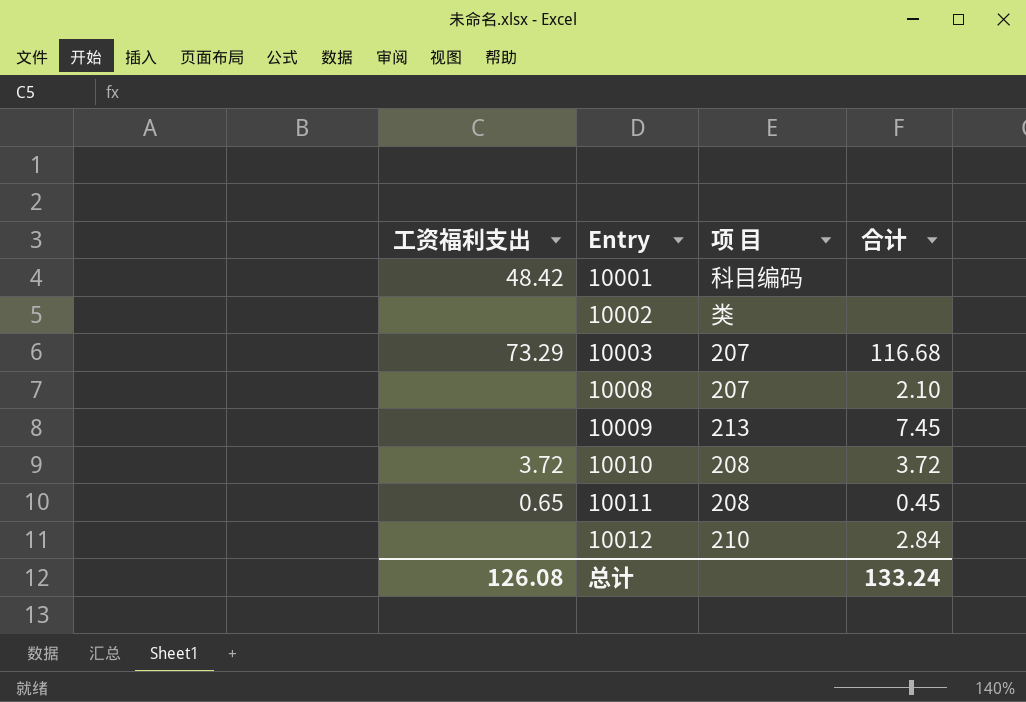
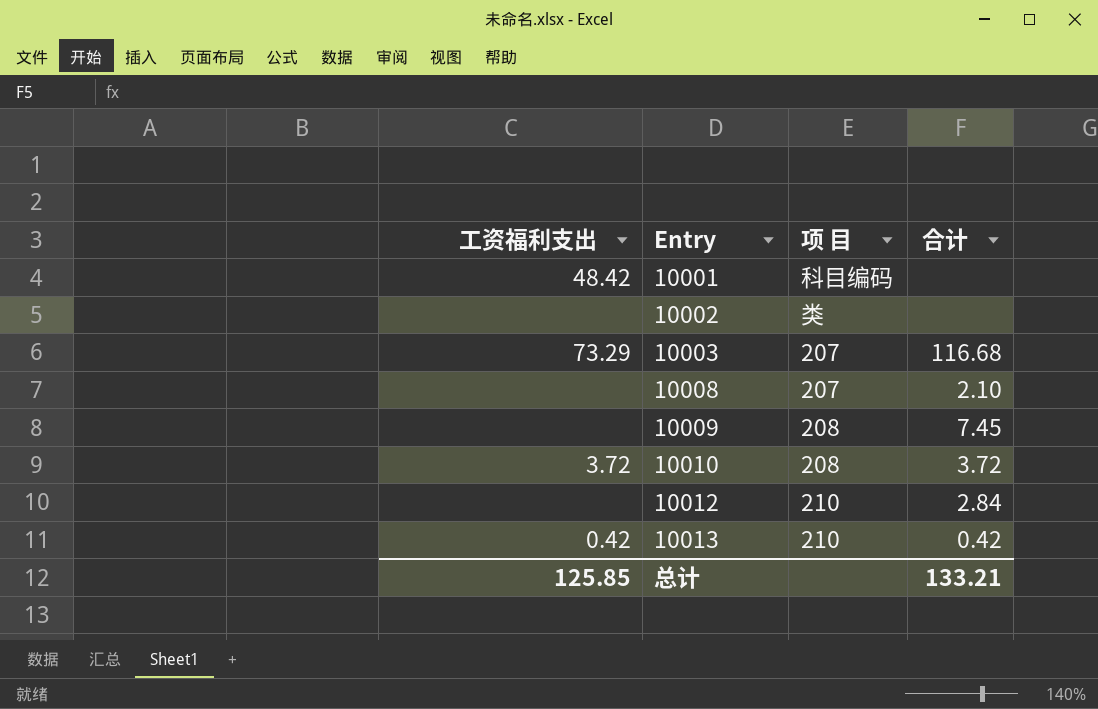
row 10011: 0.65 | 208 | 0.45 -> none
10009 | 项 目: 213 -> 208
row 10013: none -> 0.42 | 210 | 0.42
总计 | 工资福利支出: 126.08 -> 125.85
总计 | 合计: 133.24 -> 133.21

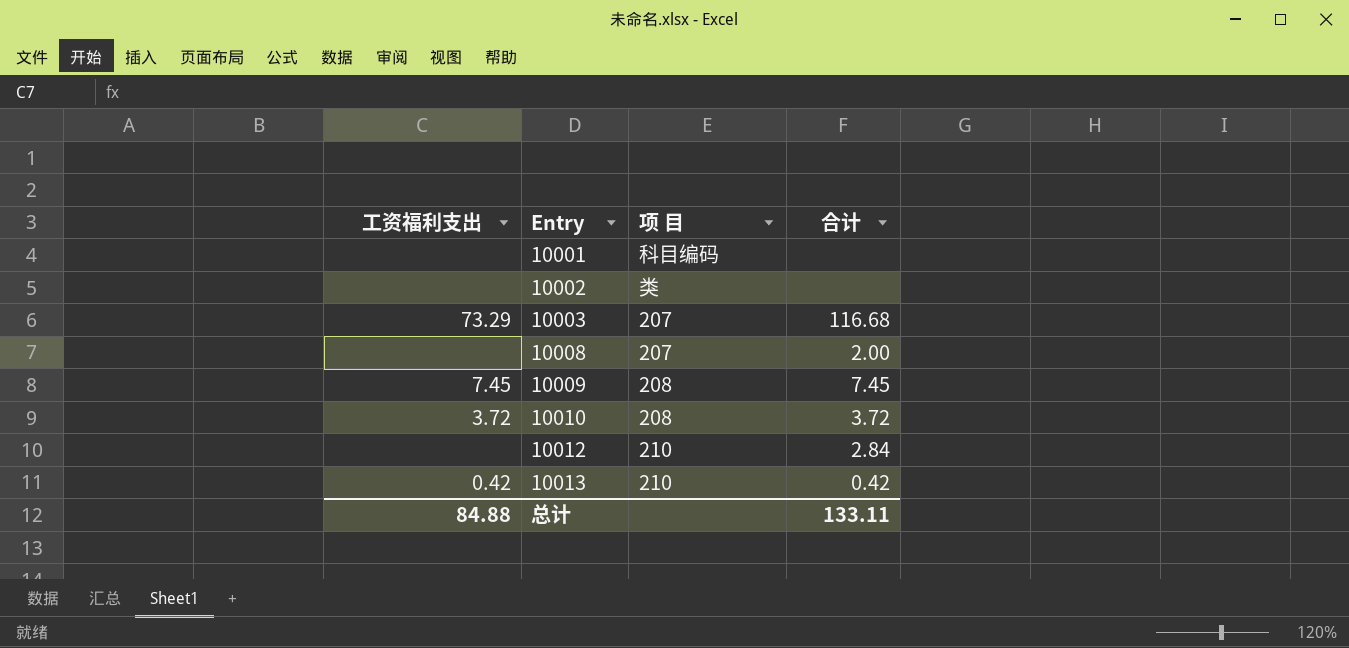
10001 | 工资福利支出: 48.42 -> none
10008 | 合计: 2.10 -> 2.00
10009 | 工资福利支出: none -> 7.45
总计 | 工资福利支出: 125.85 -> 84.88
总计 | 合计: 133.21 -> 133.11

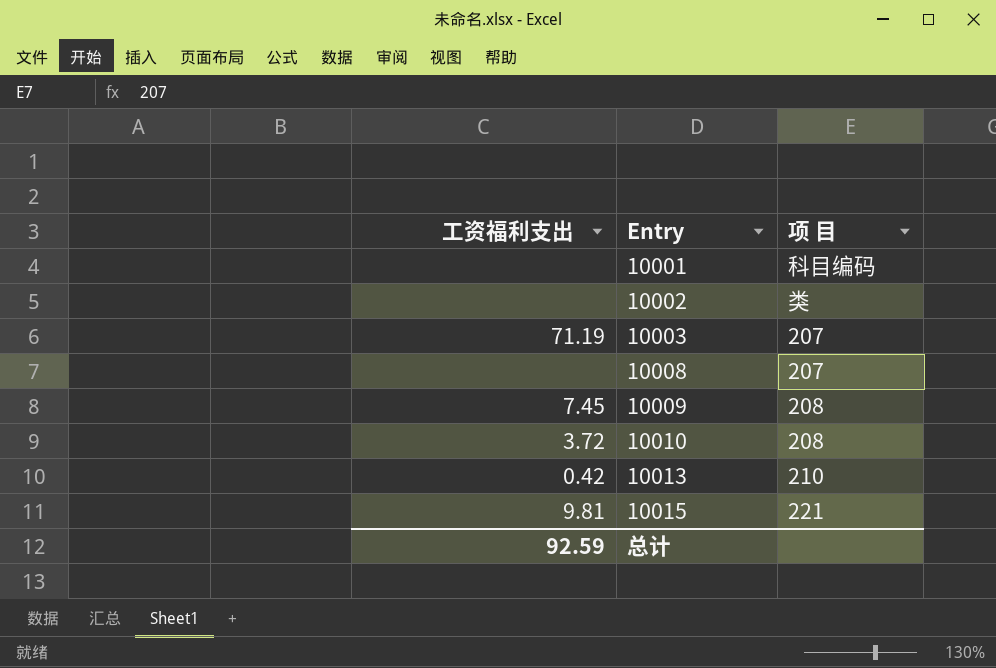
column 合计 | position: 4 -> none
row 10012: none | 210 | 2.84 -> none
10003 | 工资福利支出: 73.29 -> 71.19
row 10015: none -> 9.81 | 221
总计 | 工资福利支出: 84.88 -> 92.59

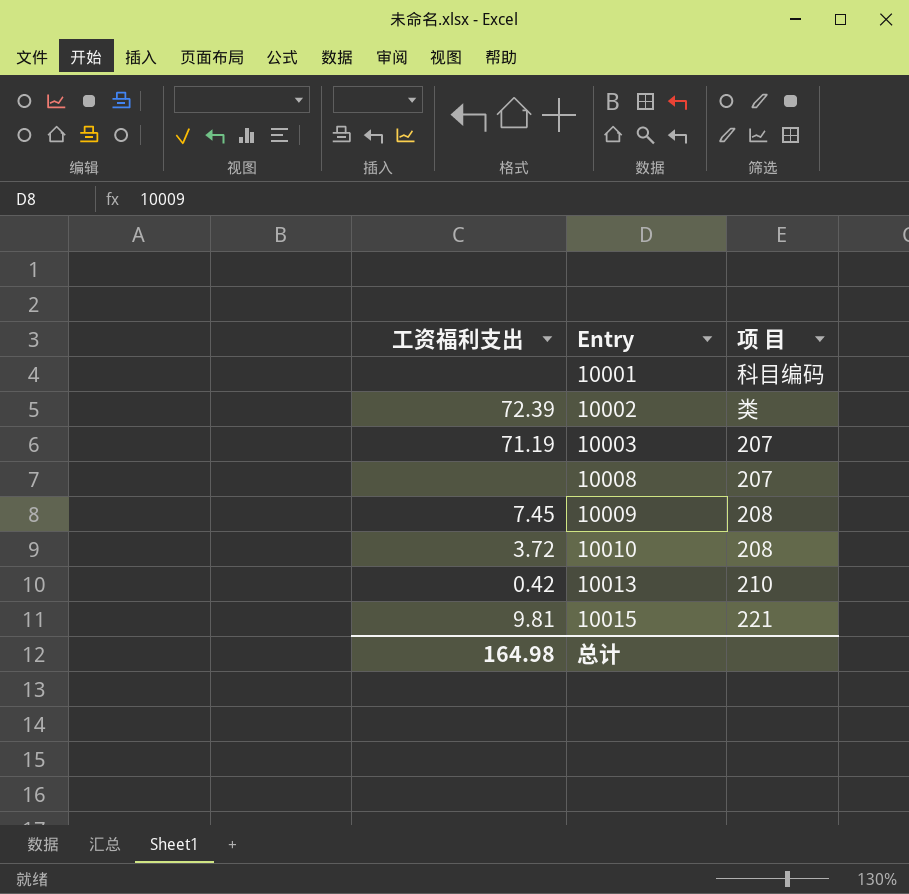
10002 | 工资福利支出: none -> 72.39
总计 | 工资福利支出: 92.59 -> 164.98

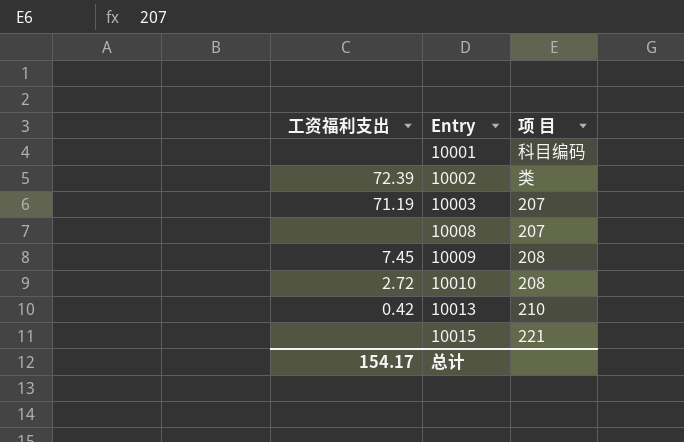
10010 | 工资福利支出: 3.72 -> 2.72
10015 | 工资福利支出: 9.81 -> none
总计 | 工资福利支出: 164.98 -> 154.17

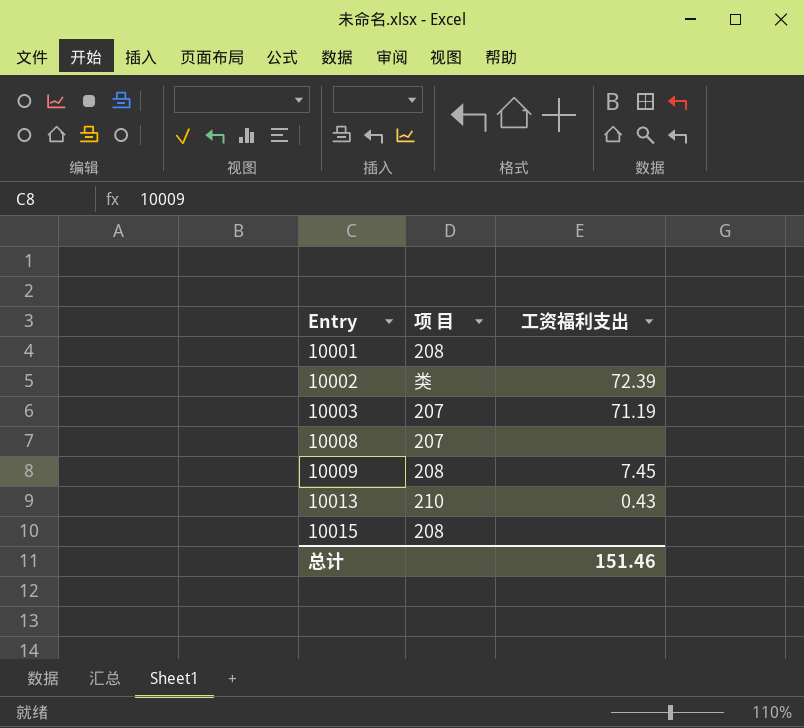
column 工资福利支出 | position: 1 -> 3
row 10010: 2.72 | 208 -> none
10001 | 项 目: 科目编码 -> 208
10013 | 工资福利支出: 0.42 -> 0.43
10015 | 项 目: 221 -> 208
总计 | 工资福利支出: 154.17 -> 151.46

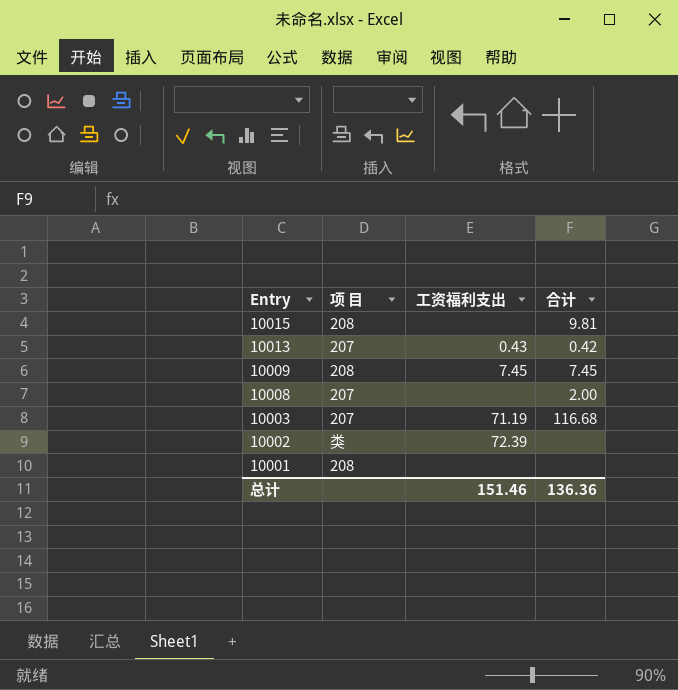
row order: Entry ascending -> Entry descending
column 合计 | position: none -> 4
10013 | 项 目: 210 -> 207

